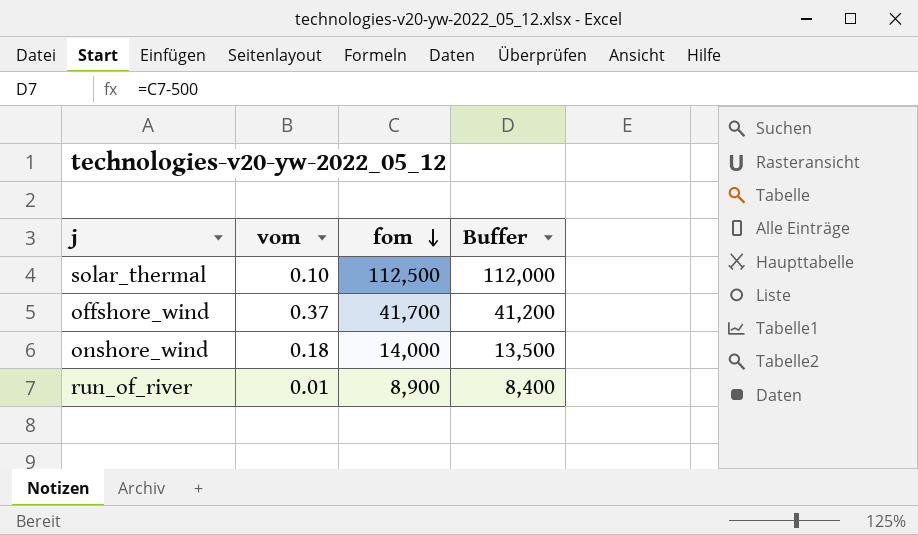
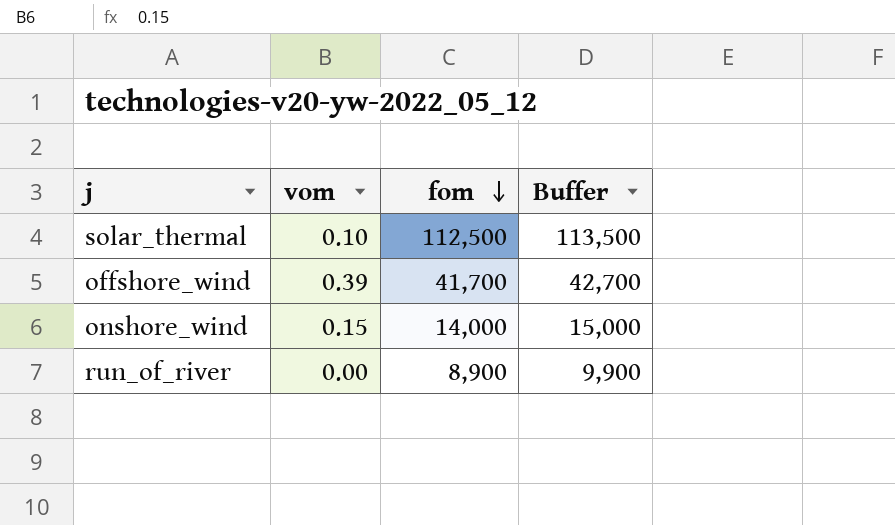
column Buffer | formula: [fom] - 500 -> [fom] + 1000
offshore_wind | vom: 0.37 -> 0.39
onshore_wind | vom: 0.18 -> 0.15
run_of_river | vom: 0.01 -> 0.00

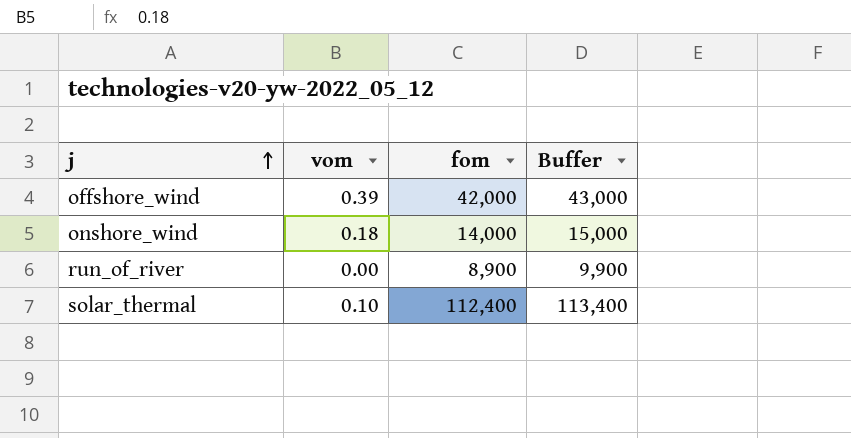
row order: fom descending -> j ascending
offshore_wind | fom: 41,700 -> 42,000
offshore_wind | Buffer: 42,700 -> 43,000
onshore_wind | vom: 0.15 -> 0.18
solar_thermal | fom: 112,500 -> 112,400
solar_thermal | Buffer: 113,500 -> 113,400

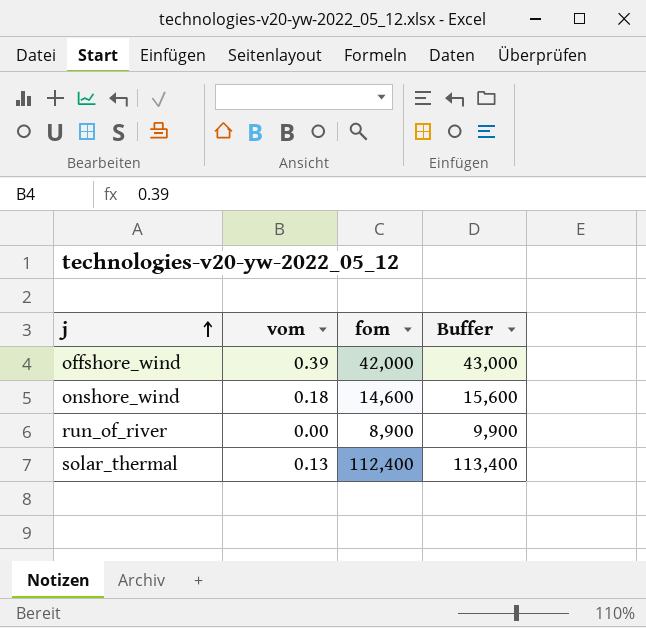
onshore_wind | fom: 14,000 -> 14,600
onshore_wind | Buffer: 15,000 -> 15,600
solar_thermal | vom: 0.10 -> 0.13

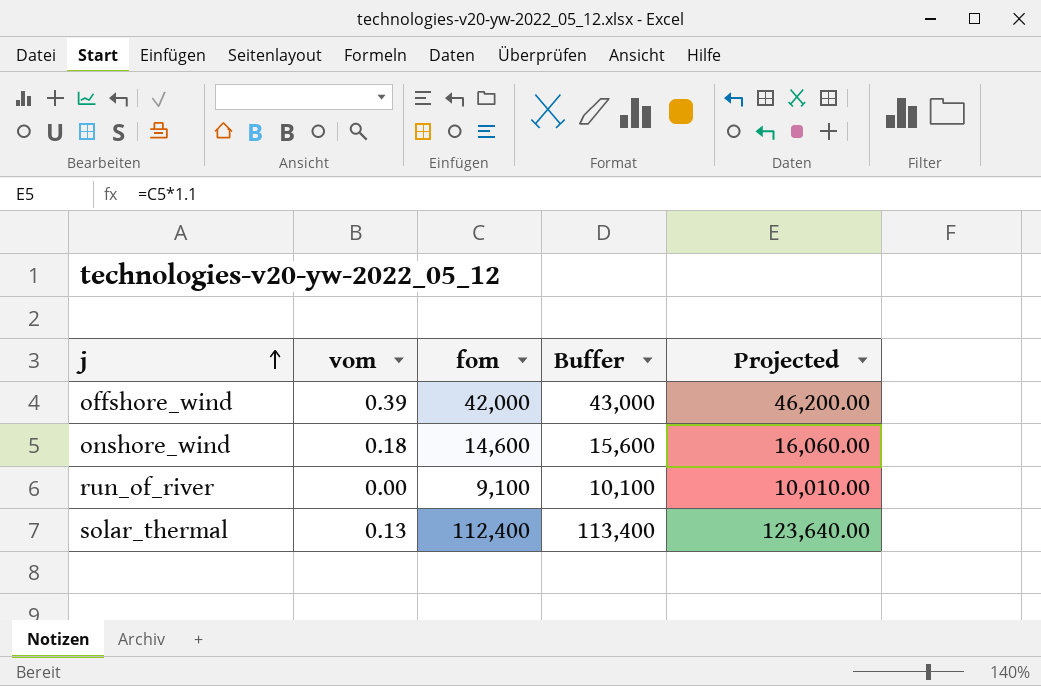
column Projected | formula: none -> [fom] * 1.1
run_of_river | fom: 8,900 -> 9,100
run_of_river | Buffer: 9,900 -> 10,100

